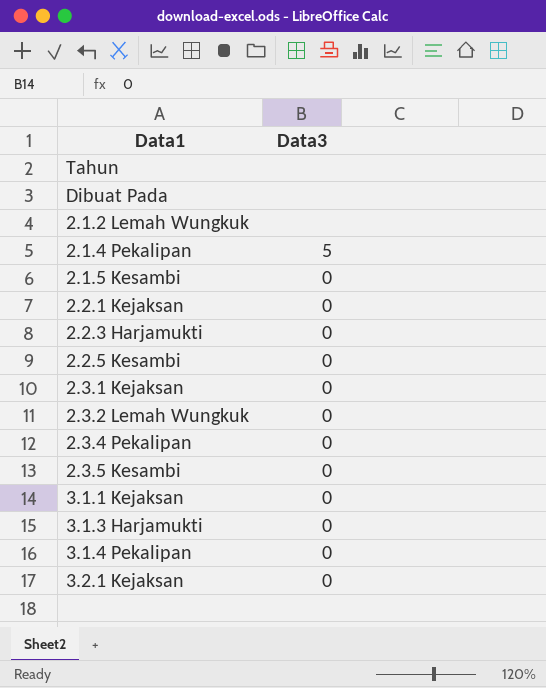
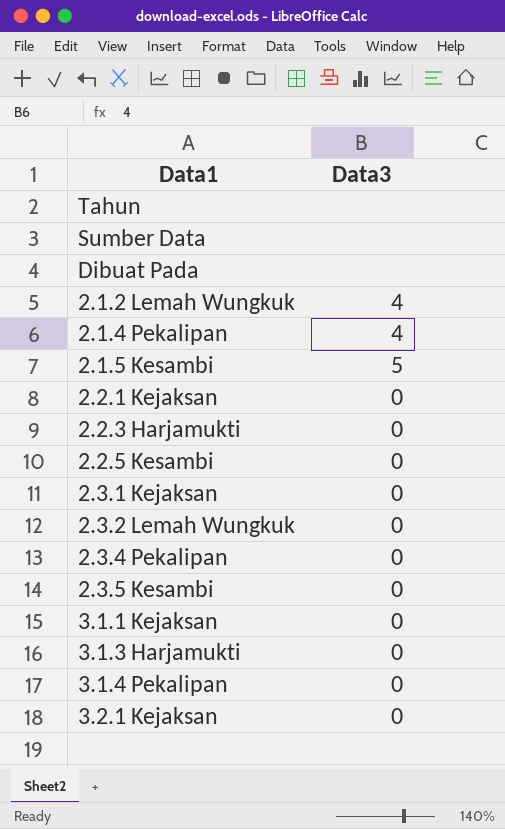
row Sumber Data: none -> none
2.1.2 Lemah Wungkuk | Data3: none -> 4
2.1.4 Pekalipan | Data3: 5 -> 4
2.1.5 Kesambi | Data3: 0 -> 5

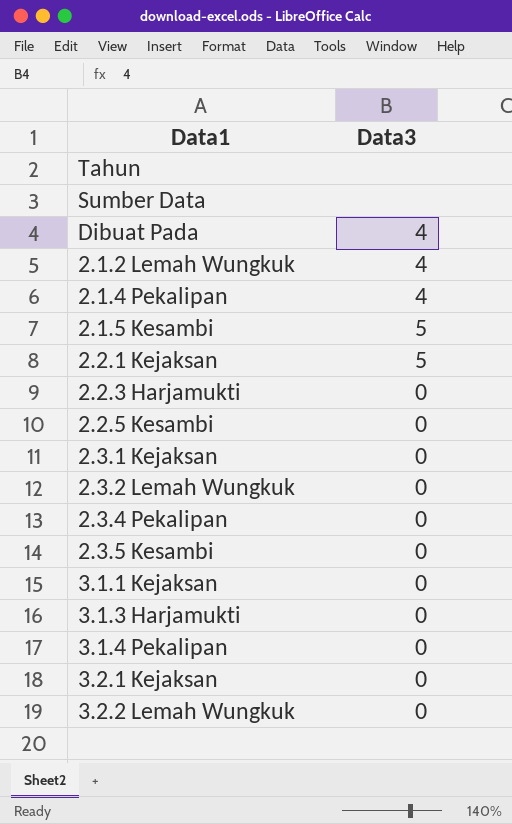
Dibuat Pada | Data3: none -> 4
2.2.1 Kejaksan | Data3: 0 -> 5
row 3.2.2 Lemah Wungkuk: none -> 0

